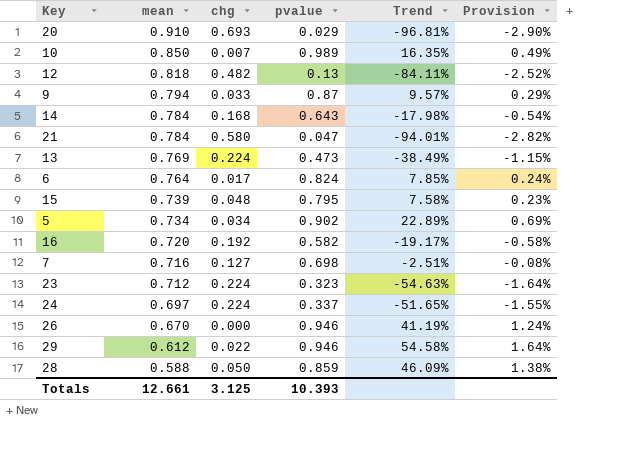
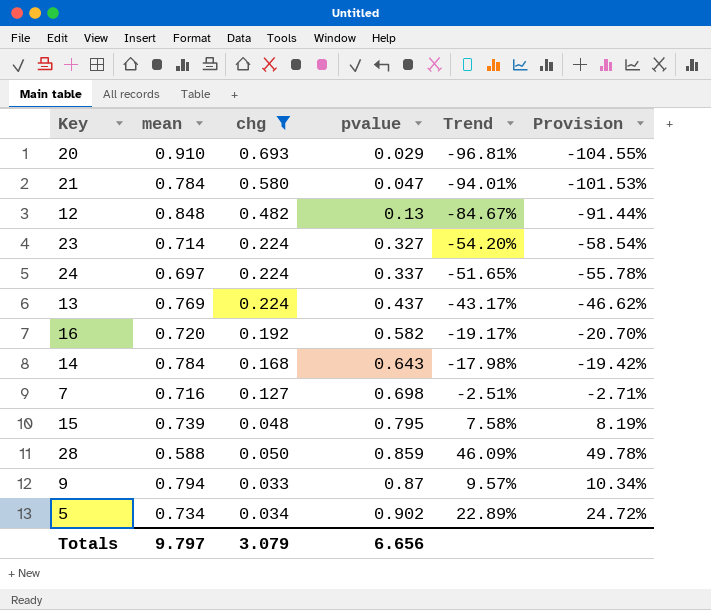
filter: none -> chg >= 0.033
row order: mean descending -> pvalue ascending
column Provision | formula: [Trend] * 0.03 -> [Trend] * 1.08
12 | mean: 0.818 -> 0.848
12 | Trend: -84.11% -> -84.67%
23 | mean: 0.712 -> 0.714
23 | pvalue: 0.323 -> 0.327
23 | Trend: -54.63% -> -54.20%
13 | pvalue: 0.473 -> 0.437
13 | Trend: -38.49% -> -43.17%
Totals | mean: 12.661 -> 9.797
Totals | chg: 3.125 -> 3.079
Totals | pvalue: 10.393 -> 6.656

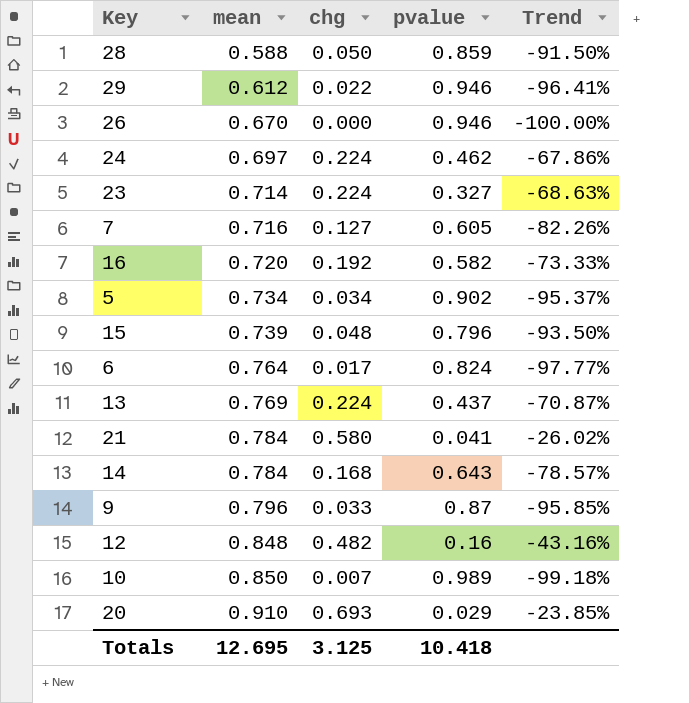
filter: chg >= 0.033 -> none
row order: pvalue ascending -> mean ascending
column Provision | formula: [Trend] * 1.08 -> none
column Trend | formula: ([pvalue] - [mean]) / [mean] -> ([chg] - [mean]) / [mean]
24 | pvalue: 0.337 -> 0.462
7 | pvalue: 0.698 -> 0.605
15 | pvalue: 0.795 -> 0.796
21 | pvalue: 0.047 -> 0.041
9 | mean: 0.794 -> 0.796
12 | pvalue: 0.13 -> 0.16
Totals | mean: 9.797 -> 12.695
Totals | chg: 3.079 -> 3.125
Totals | pvalue: 6.656 -> 10.418

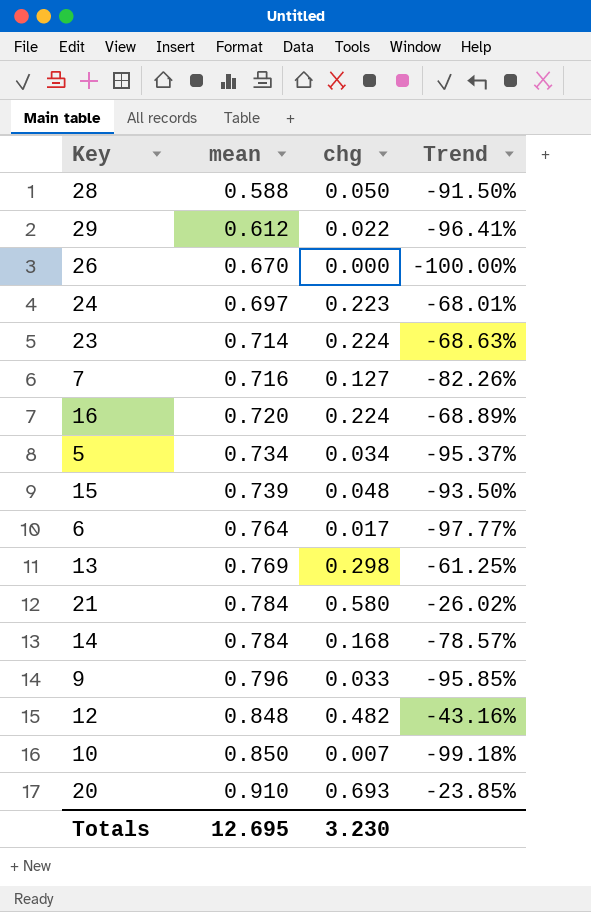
column pvalue | position: 4 -> none
24 | chg: 0.224 -> 0.223
24 | Trend: -67.86% -> -68.01%
16 | chg: 0.192 -> 0.224
16 | Trend: -73.33% -> -68.89%
13 | chg: 0.224 -> 0.298
13 | Trend: -70.87% -> -61.25%
Totals | chg: 3.125 -> 3.230

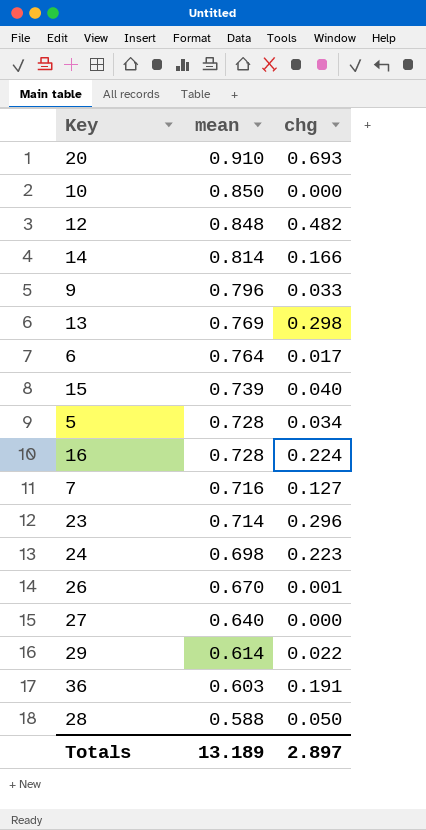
row order: mean ascending -> mean descending
column Trend | formula: ([chg] - [mean]) / [mean] -> none
row 21: 0.784 | 0.580 | -26.02% -> none
10 | chg: 0.007 -> 0.000
14 | mean: 0.784 -> 0.814
14 | chg: 0.168 -> 0.166
15 | chg: 0.048 -> 0.040
5 | mean: 0.734 -> 0.728
16 | mean: 0.720 -> 0.728
23 | chg: 0.224 -> 0.296
24 | mean: 0.697 -> 0.698
26 | chg: 0.000 -> 0.001
row 27: none -> 0.640 | 0.000
29 | mean: 0.612 -> 0.614
row 36: none -> 0.603 | 0.191
Totals | mean: 12.695 -> 13.189
Totals | chg: 3.230 -> 2.897

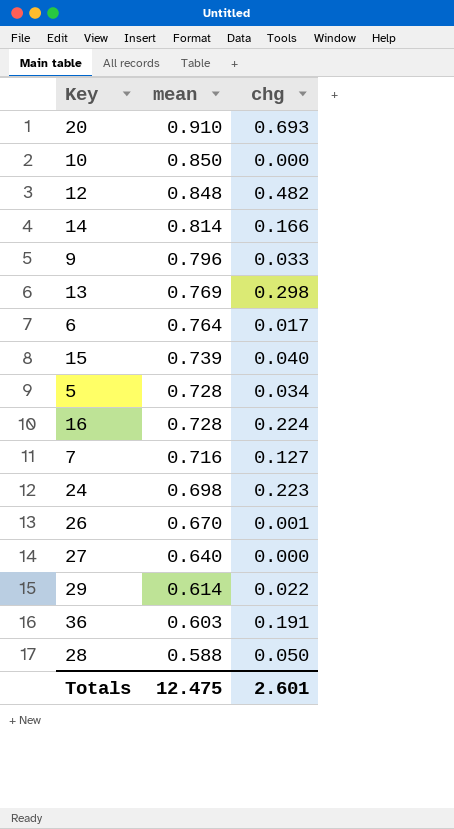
row 23: 0.714 | 0.296 -> none
Totals | mean: 13.189 -> 12.475
Totals | chg: 2.897 -> 2.601

